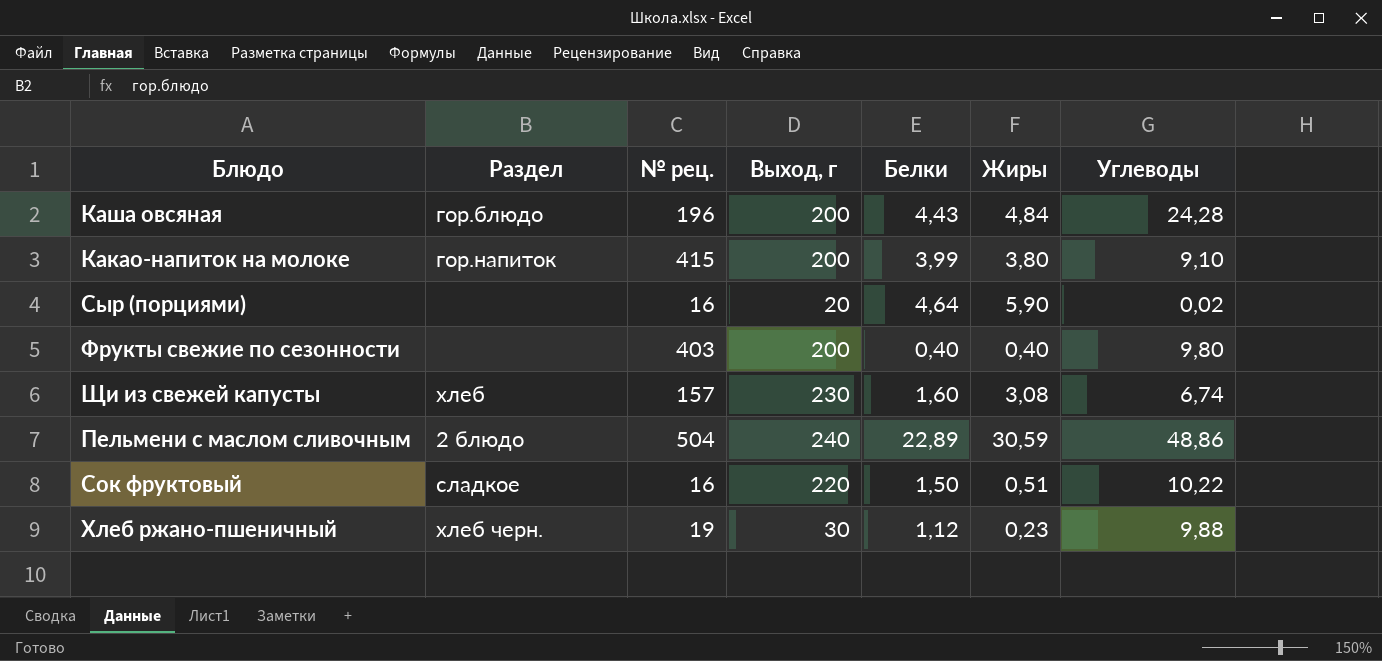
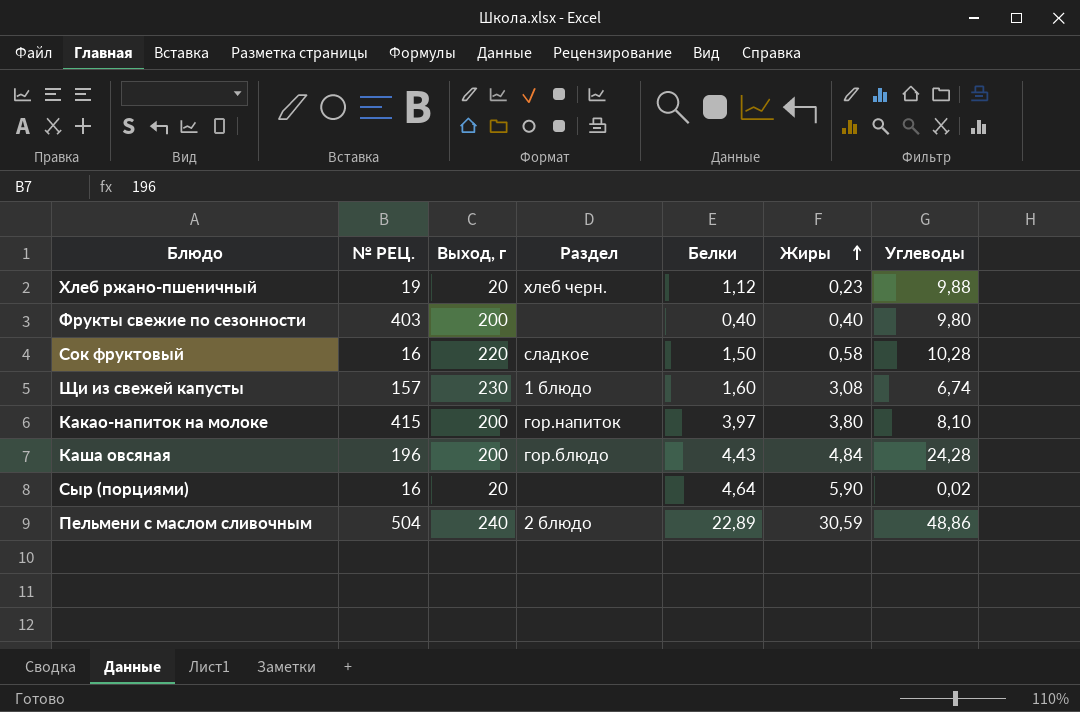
row order: none -> Жиры ascending
column name: № рец. -> № РЕЦ.
column Раздел | position: 2 -> 4
Хлеб ржано-пшеничный | Выход, г: 30 -> 20
Сок фруктовый | Жиры: 0,51 -> 0,58
Сок фруктовый | Углеводы: 10,22 -> 10,28
Щи из свежей капусты | Раздел: хлеб -> 1 блюдо
Какао-напиток на молоке | Белки: 3,99 -> 3,97
Какао-напиток на молоке | Углеводы: 9,10 -> 8,10

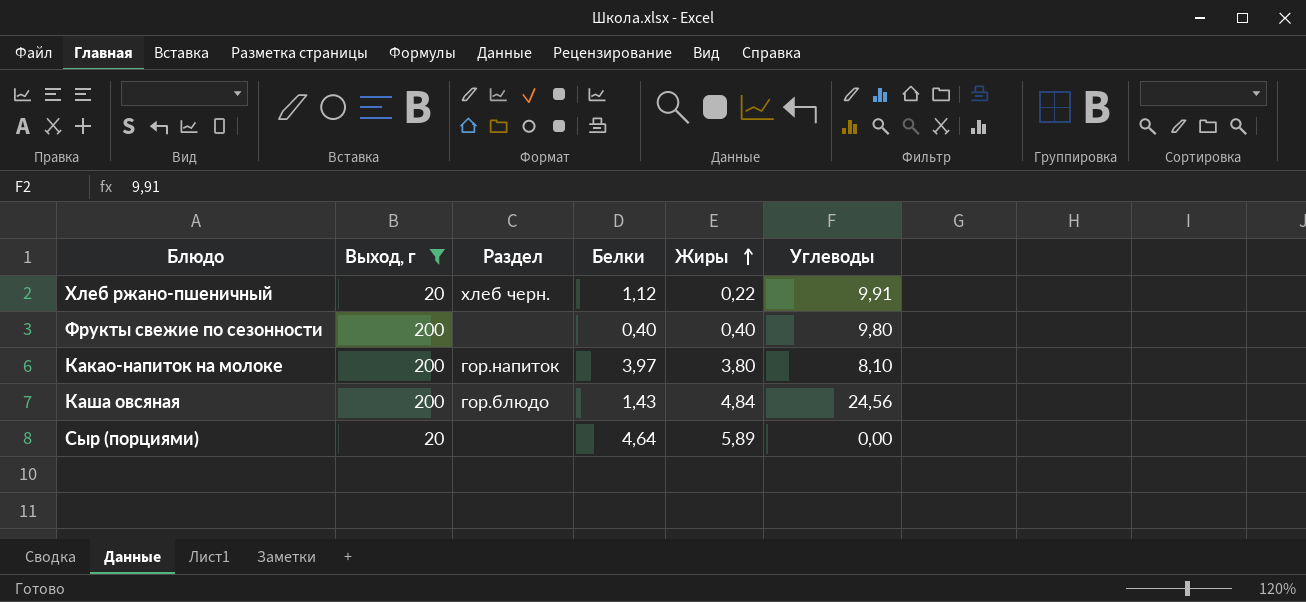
filter: none -> Выход, г <= 200
column № РЕЦ. | position: 2 -> none
Хлеб ржано-пшеничный | Жиры: 0,23 -> 0,22
Хлеб ржано-пшеничный | Углеводы: 9,88 -> 9,91
Каша овсяная | Белки: 4,43 -> 1,43
Каша овсяная | Углеводы: 24,28 -> 24,56
Сыр (порциями) | Жиры: 5,90 -> 5,89
Сыр (порциями) | Углеводы: 0,02 -> 0,00

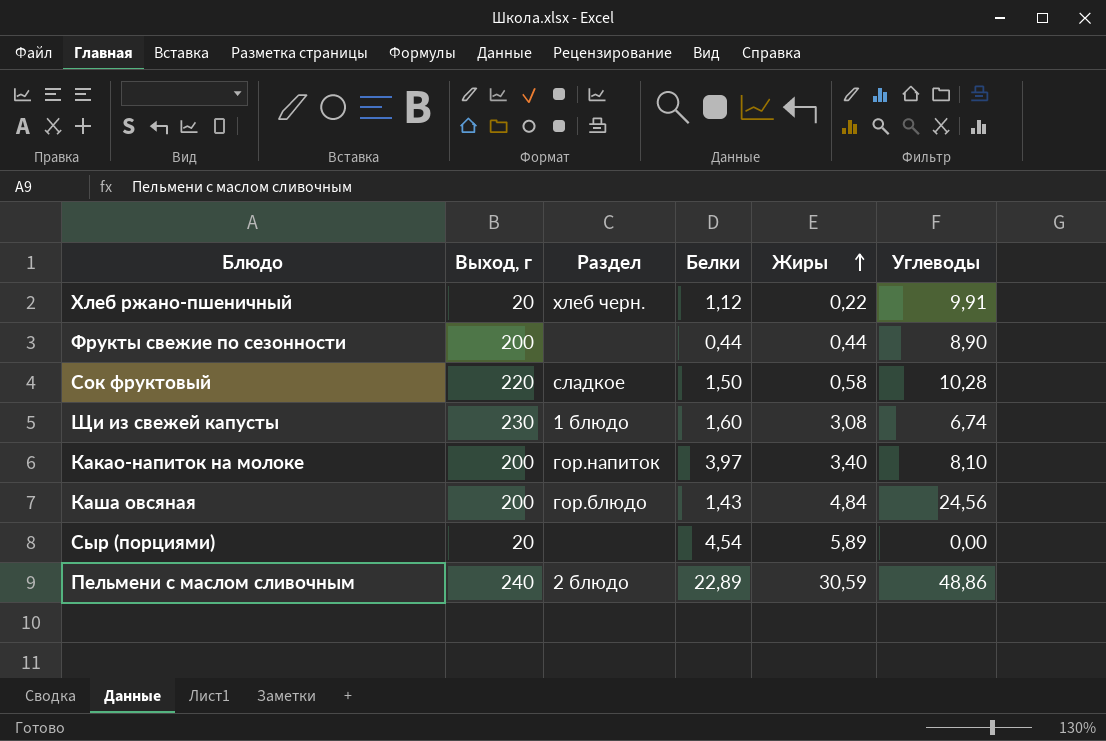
filter: Выход, г <= 200 -> none
Фрукты свежие по сезонности | Белки: 0,40 -> 0,44
Фрукты свежие по сезонности | Жиры: 0,40 -> 0,44
Фрукты свежие по сезонности | Углеводы: 9,80 -> 8,90
Какао-напиток на молоке | Жиры: 3,80 -> 3,40
Сыр (порциями) | Белки: 4,64 -> 4,54

